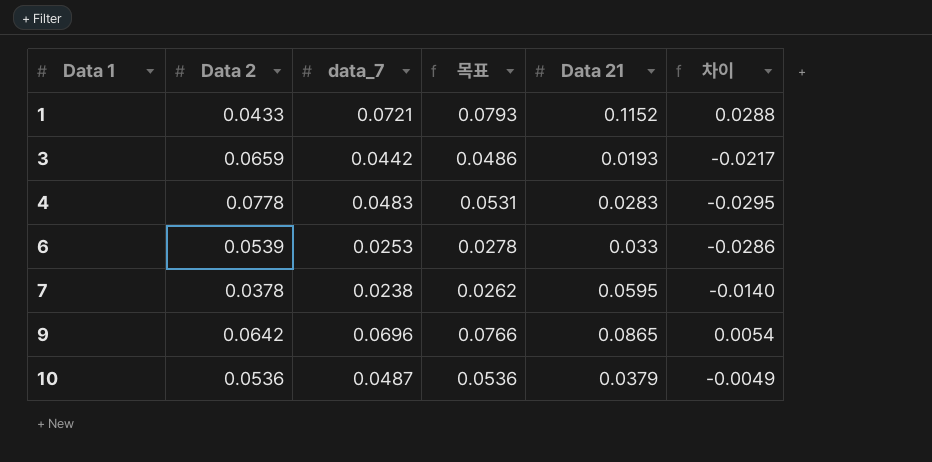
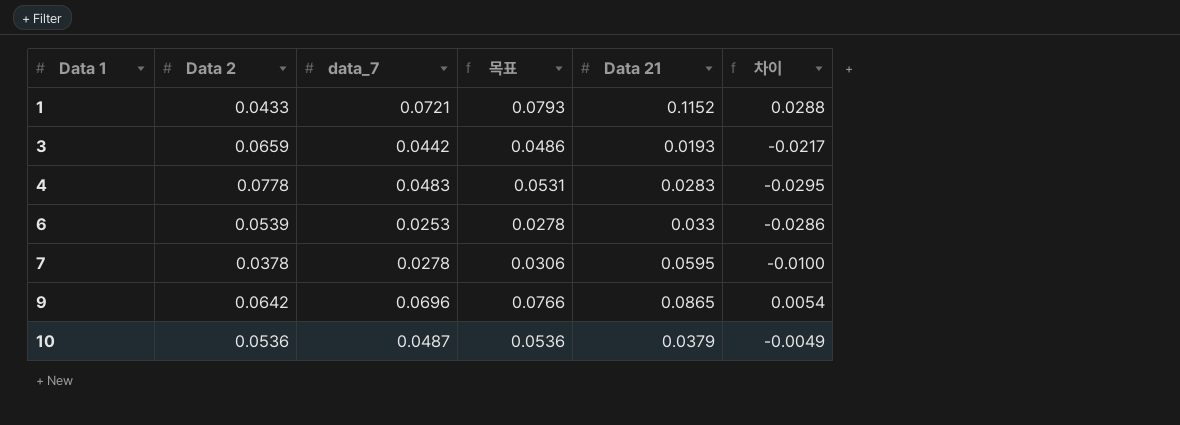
7 | data_7: 0.0238 -> 0.0278
7 | 목표: 0.0262 -> 0.0306
7 | 차이: -0.0140 -> -0.0100

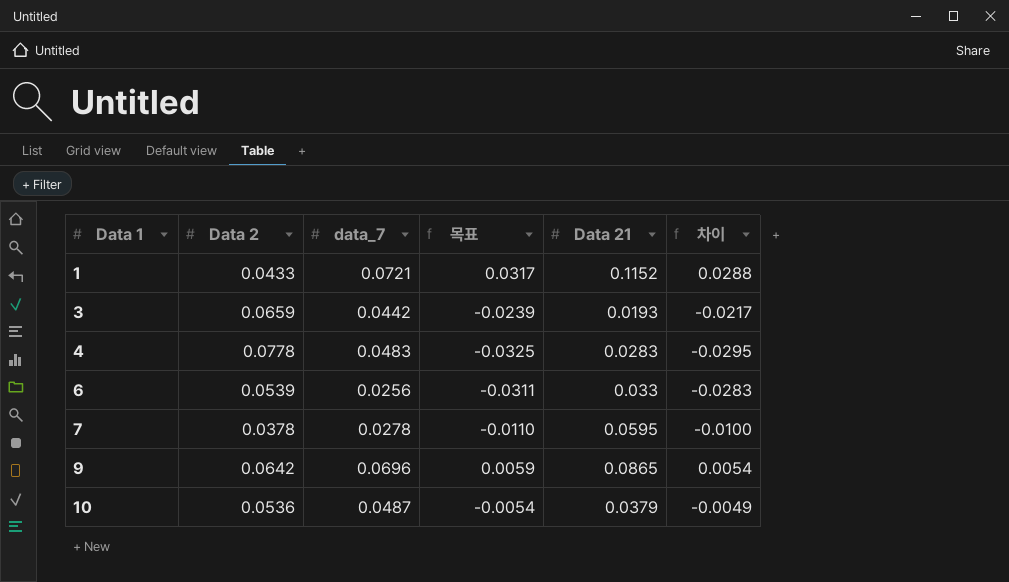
column 목표 | formula: [data_7] * 1.1 -> [차이] * 1.1
6 | data_7: 0.0253 -> 0.0256
6 | 차이: -0.0286 -> -0.0283

